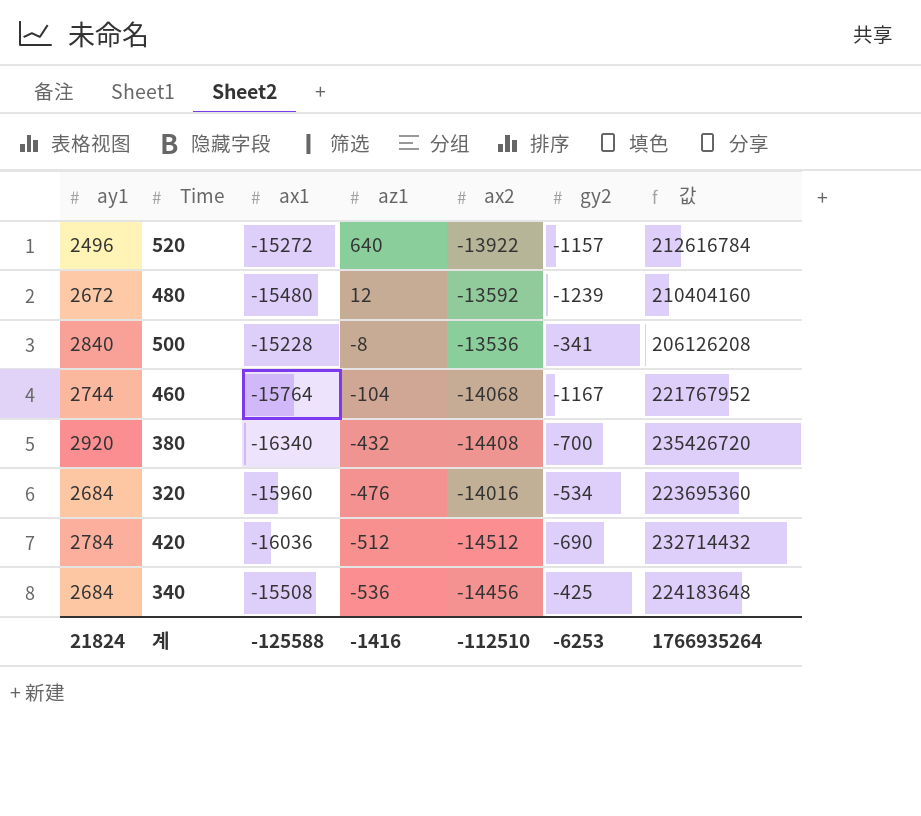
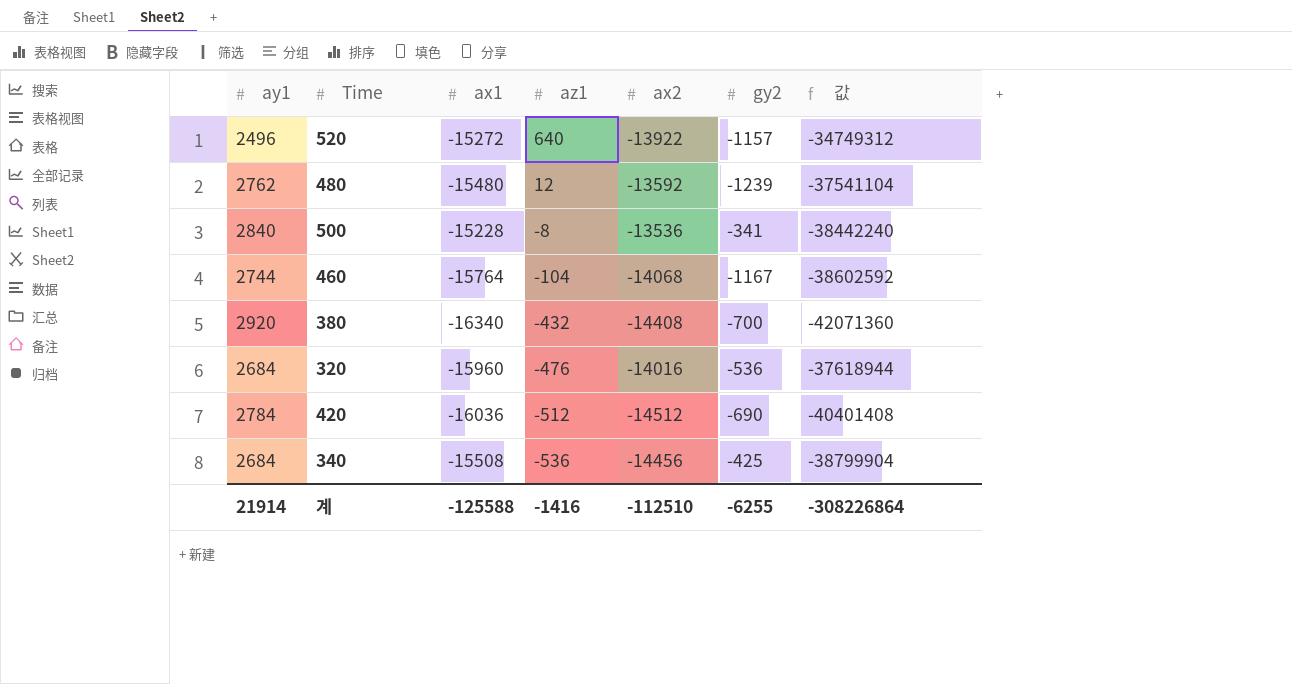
column 값 | formula: [ax1] * [ax2] -> [ay1] * [ax2]
480 | ay1: 2672 -> 2762
320 | gy2: -534 -> -536
계 | ay1: 21824 -> 21914
계 | gy2: -6253 -> -6255
계 | 값: 1766935264 -> -308226864

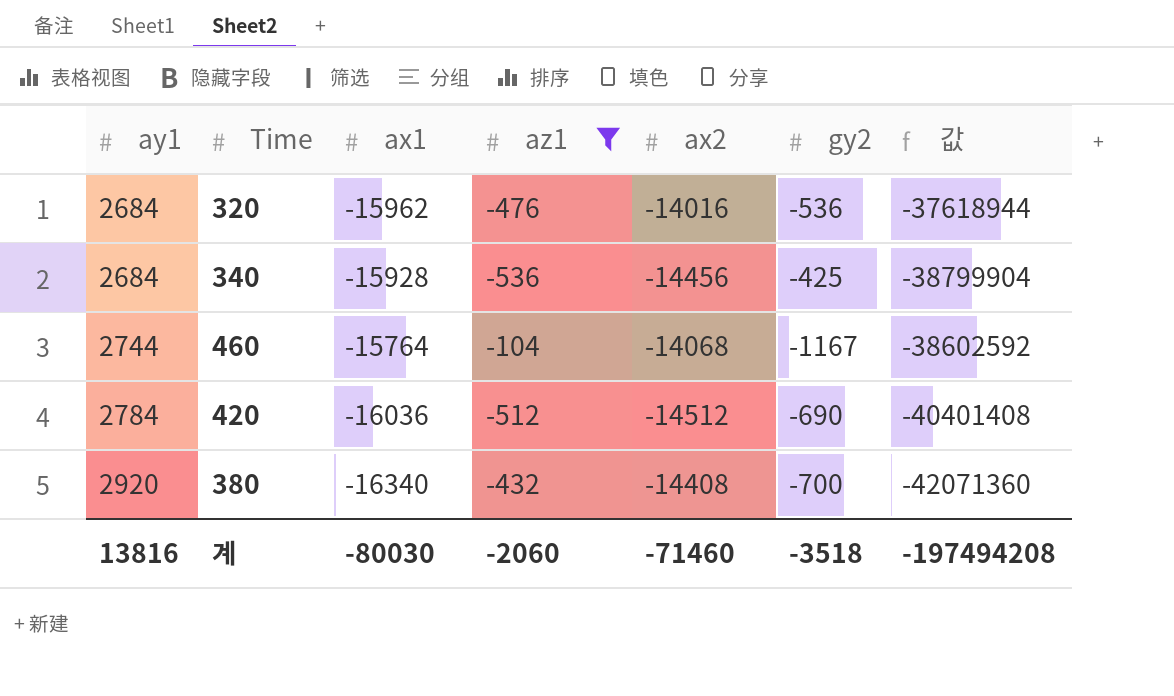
filter: none -> az1 <= -104
row order: az1 descending -> ay1 ascending
320 | ax1: -15960 -> -15962
340 | ax1: -15508 -> -15928
계 | ay1: 21914 -> 13816
계 | ax1: -125588 -> -80030
계 | az1: -1416 -> -2060
계 | ax2: -112510 -> -71460
계 | gy2: -6255 -> -3518
계 | 값: -308226864 -> -197494208

